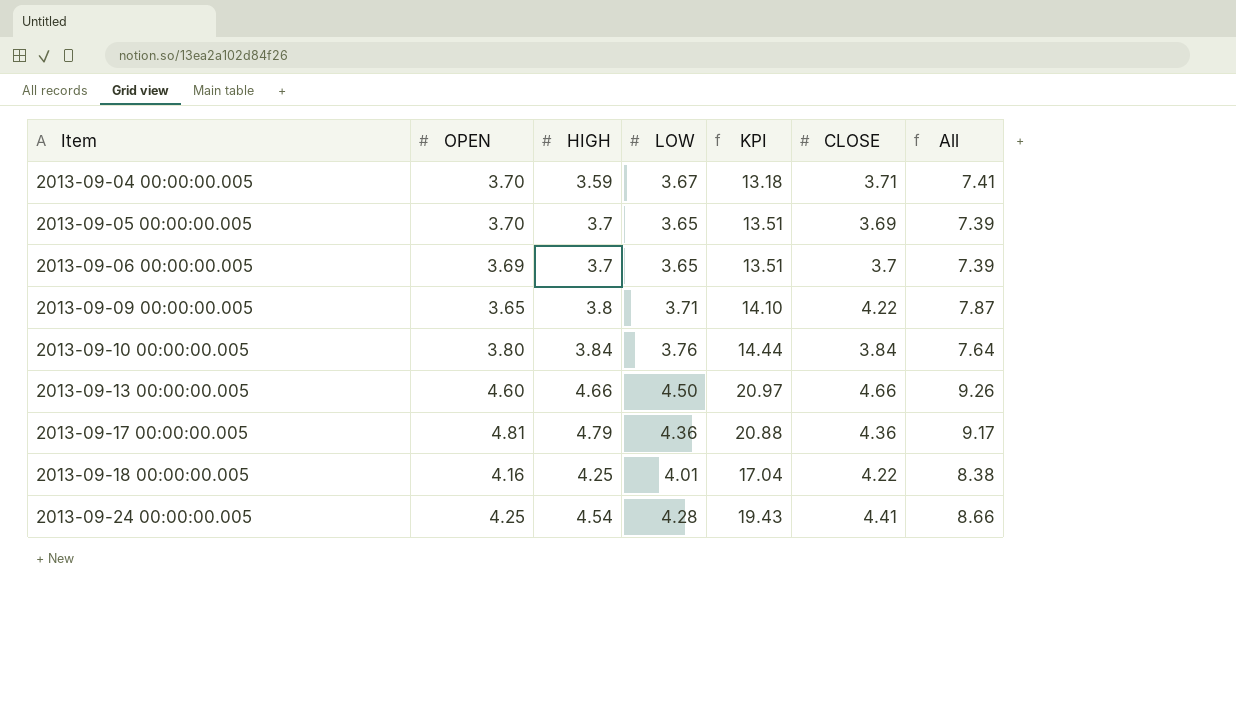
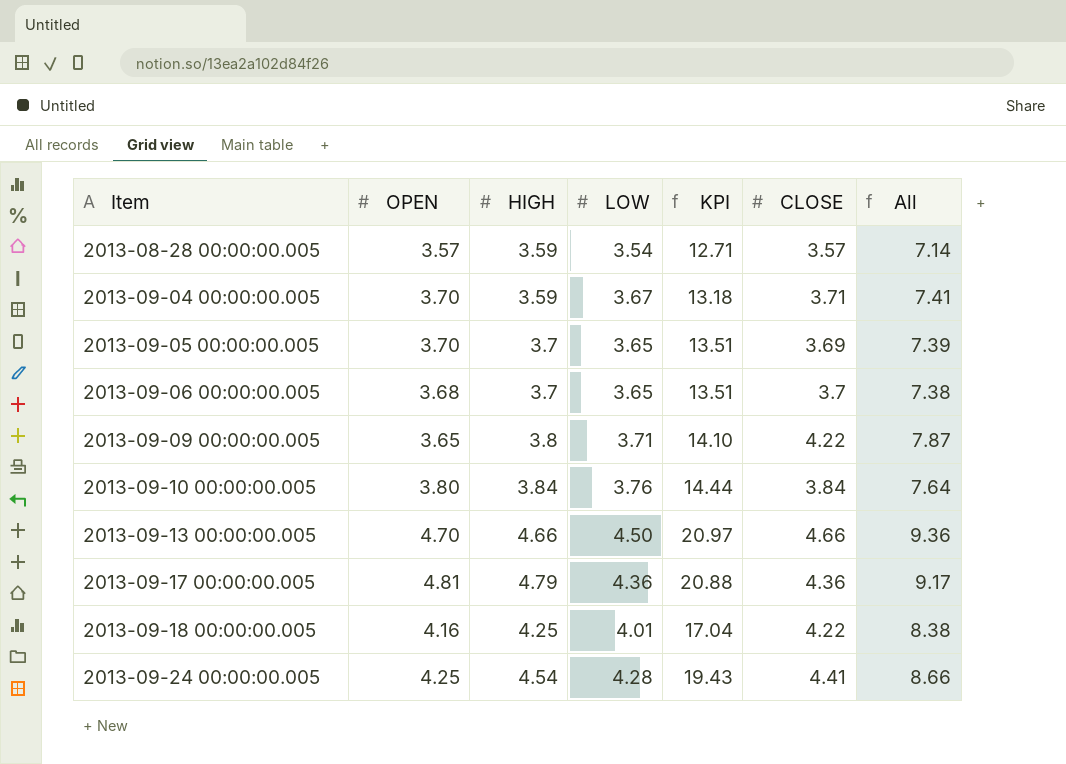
row 2013-08-28 00:00:00.005: none -> 3.57 | 3.59 | 3.54 | 12.71 | 3.57 | 7.14
2013-09-06 00:00:00.005 | OPEN: 3.69 -> 3.68
2013-09-06 00:00:00.005 | All: 7.39 -> 7.38
2013-09-13 00:00:00.005 | OPEN: 4.60 -> 4.70
2013-09-13 00:00:00.005 | All: 9.26 -> 9.36

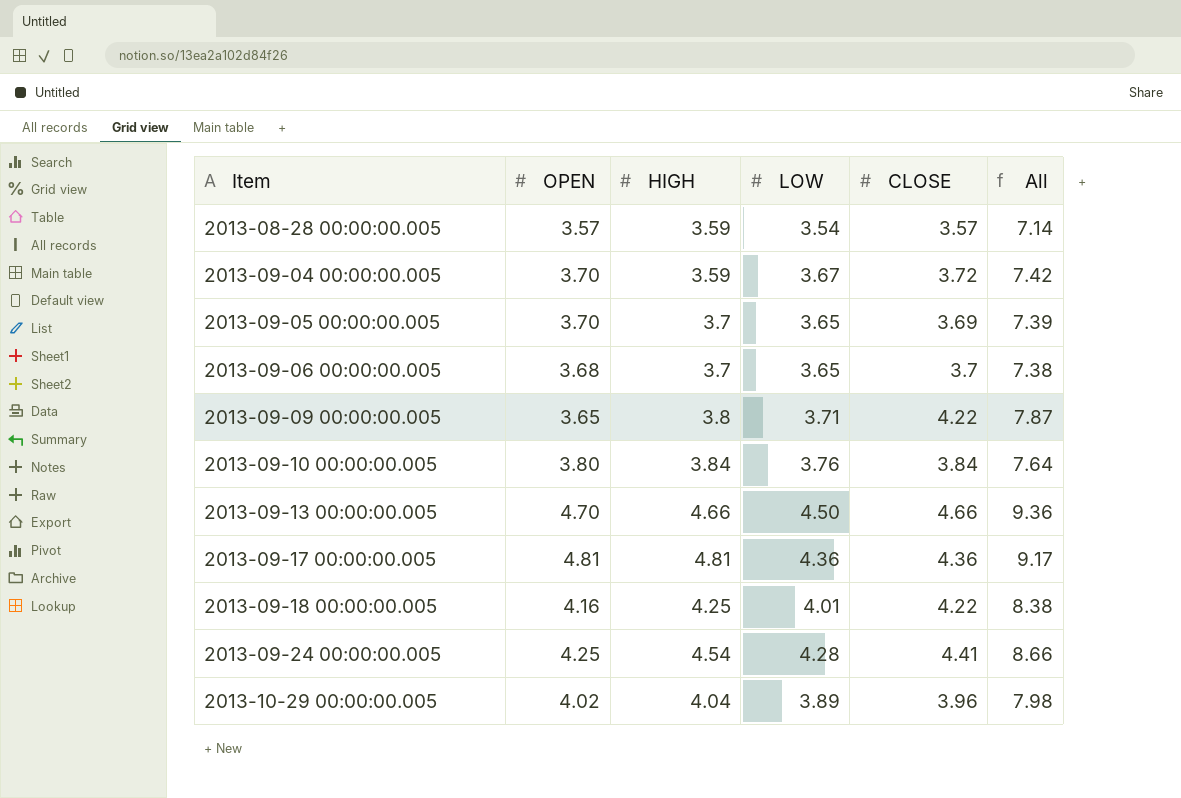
column KPI | formula: [HIGH] * [LOW] -> none
2013-09-04 00:00:00.005 | CLOSE: 3.71 -> 3.72
2013-09-04 00:00:00.005 | All: 7.41 -> 7.42
2013-09-17 00:00:00.005 | HIGH: 4.79 -> 4.81
row 2013-10-29 00:00:00.005: none -> 4.02 | 4.04 | 3.89 | 3.96 | 7.98

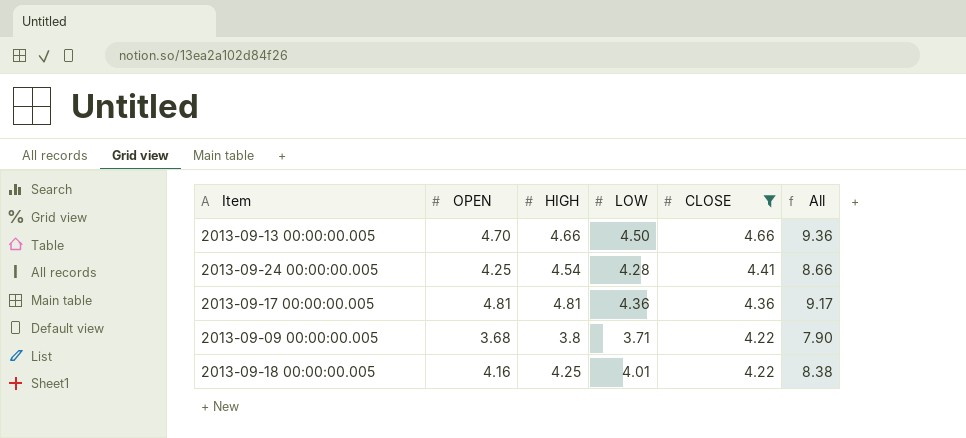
filter: none -> CLOSE >= 4.22
row order: Item ascending -> CLOSE descending
2013-09-09 00:00:00.005 | OPEN: 3.65 -> 3.68
2013-09-09 00:00:00.005 | All: 7.87 -> 7.90

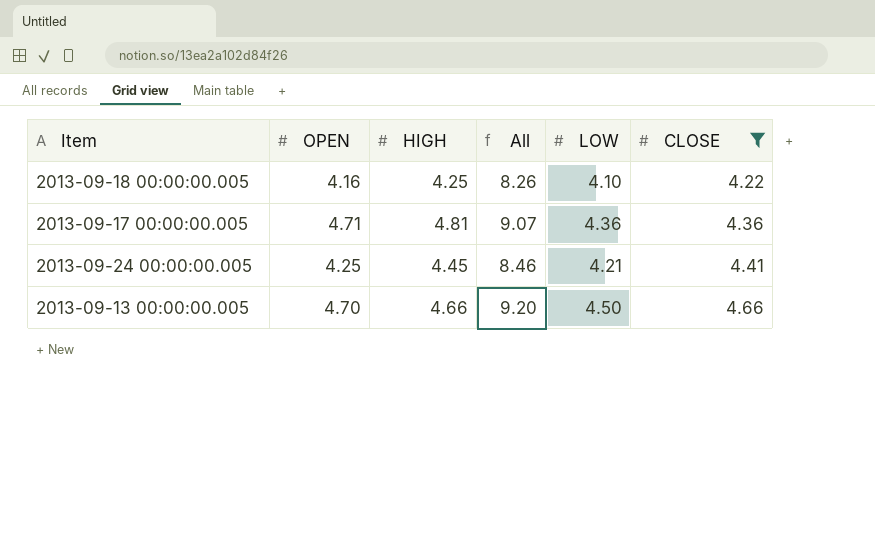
row order: CLOSE descending -> CLOSE ascending
column All | formula: [OPEN] + [CLOSE] -> [OPEN] + [LOW]
column All | position: 6 -> 4
row 2013-09-09 00:00:00.005: 3.68 | 3.8 | 3.71 | 4.22 | 7.90 -> none
2013-09-18 00:00:00.005 | LOW: 4.01 -> 4.10
2013-09-17 00:00:00.005 | OPEN: 4.81 -> 4.71
2013-09-24 00:00:00.005 | HIGH: 4.54 -> 4.45
2013-09-24 00:00:00.005 | LOW: 4.28 -> 4.21

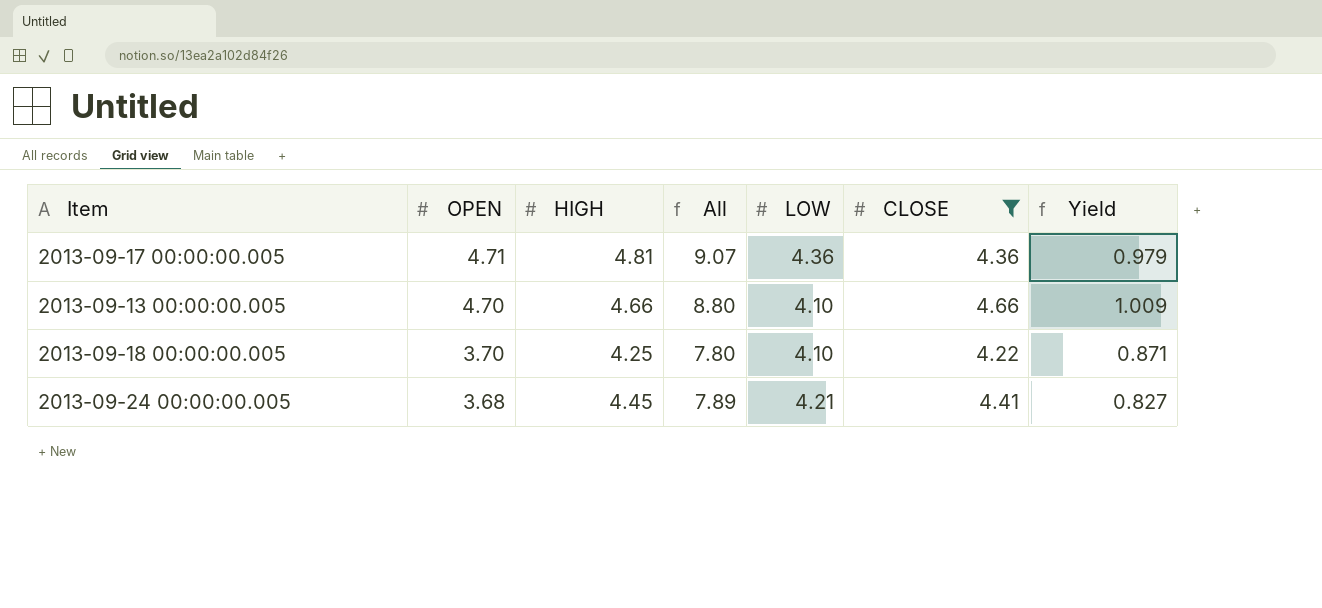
row order: CLOSE ascending -> OPEN descending
column Yield | formula: none -> [OPEN] / [HIGH]
2013-09-13 00:00:00.005 | All: 9.20 -> 8.80
2013-09-13 00:00:00.005 | LOW: 4.50 -> 4.10
2013-09-18 00:00:00.005 | OPEN: 4.16 -> 3.70
2013-09-18 00:00:00.005 | All: 8.26 -> 7.80
2013-09-24 00:00:00.005 | OPEN: 4.25 -> 3.68
2013-09-24 00:00:00.005 | All: 8.46 -> 7.89

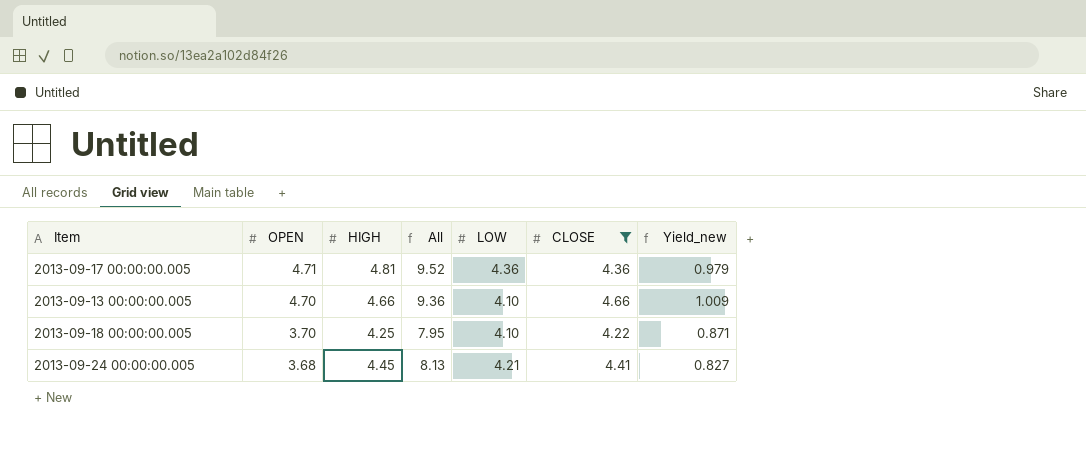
column All | formula: [OPEN] + [LOW] -> [OPEN] + [HIGH]
column name: Yield -> Yield_new

